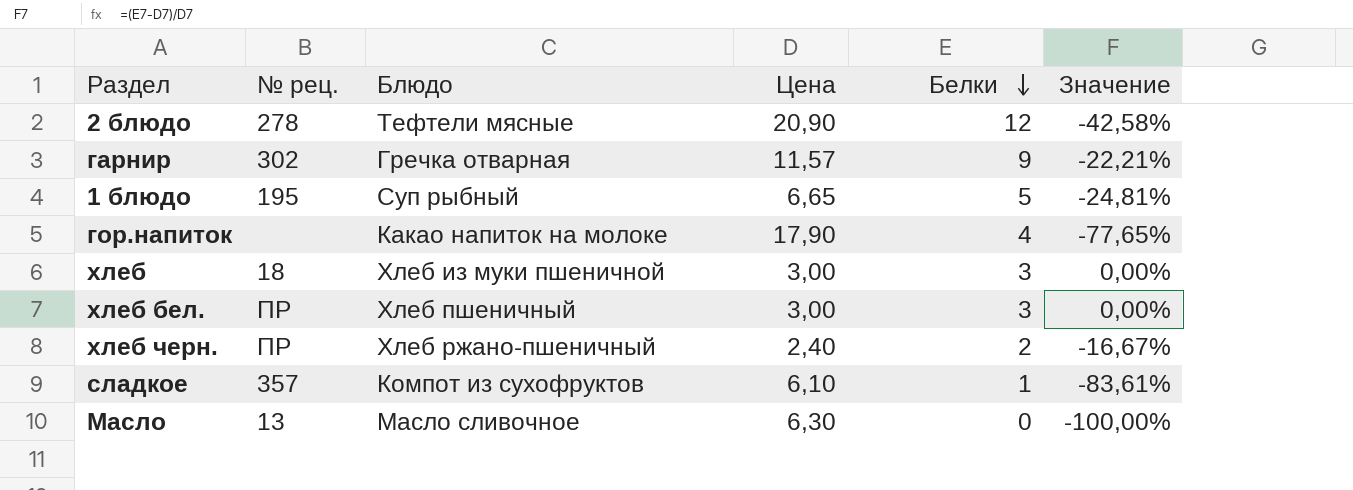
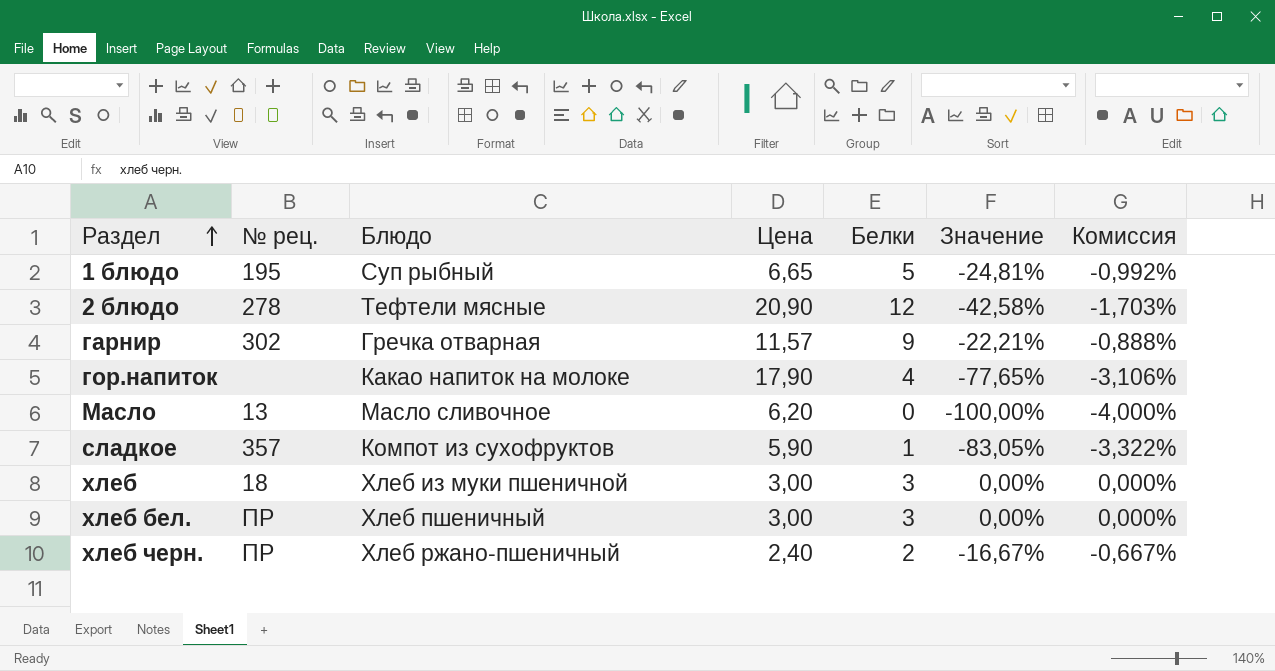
row order: Белки descending -> Раздел ascending
column Комиссия | formula: none -> [Значение] * 0,04
Масло | Цена: 6,30 -> 6,20
сладкое | Цена: 6,10 -> 5,90
сладкое | Значение: -83,61% -> -83,05%

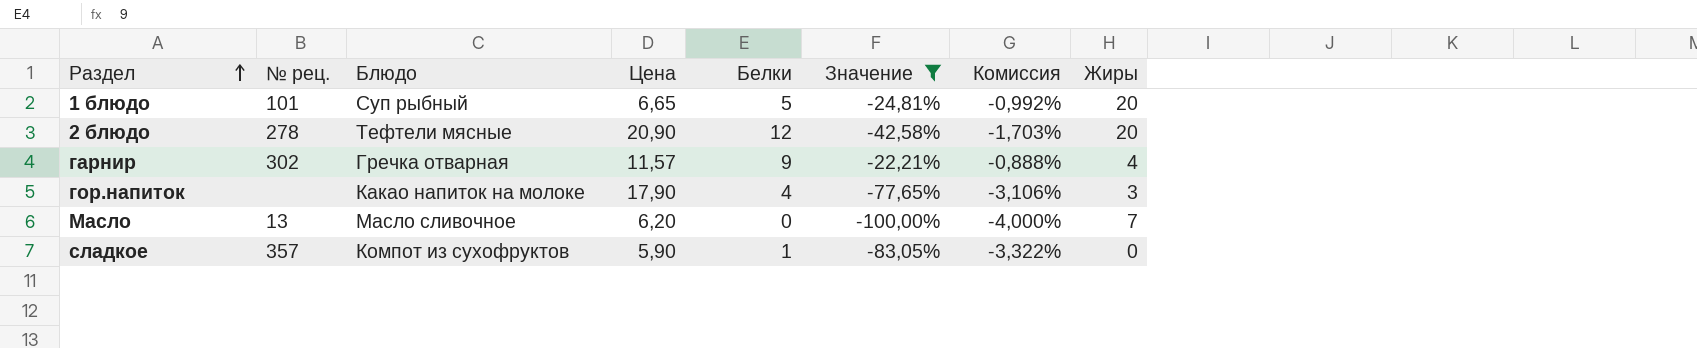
filter: none -> Значение <= -22,21%
column Жиры | position: none -> 8
1 блюдо | № рец.: 195 -> 101

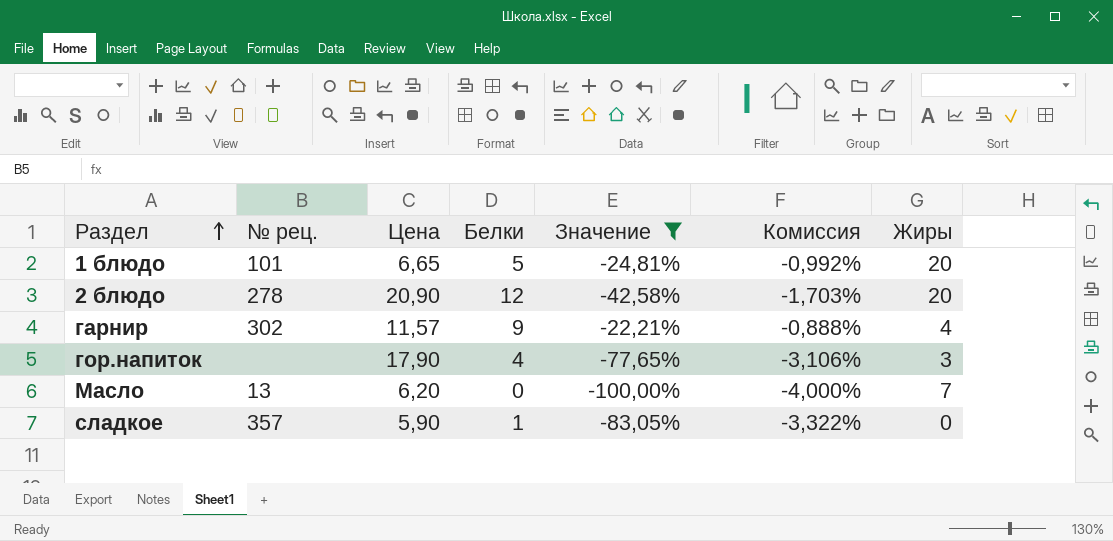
column Блюдо | position: 3 -> none

